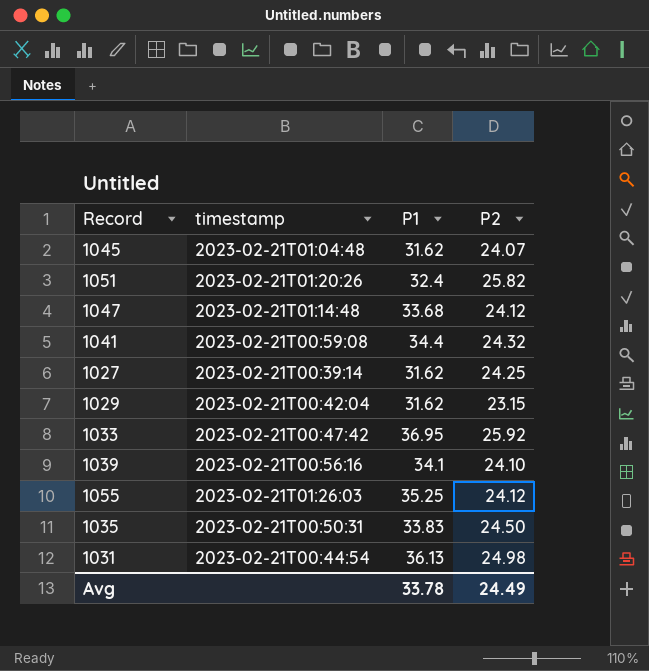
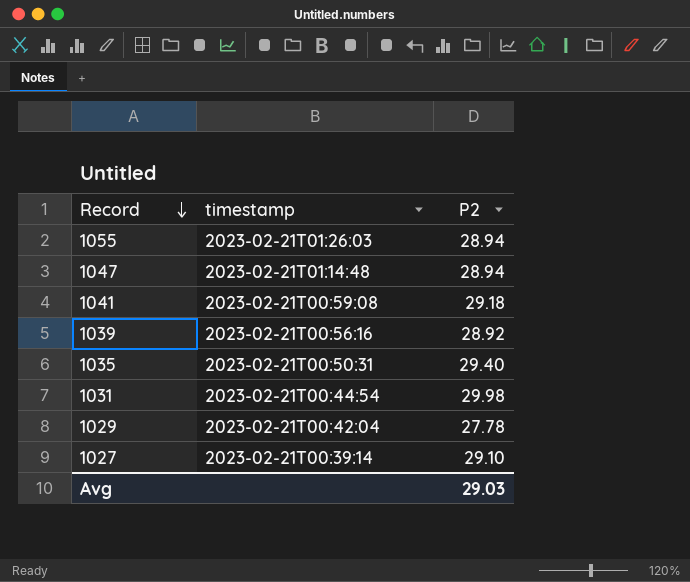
row order: none -> Record descending
column P1 | position: 3 -> none
row 1045: 2023-02-21T01:04:48 | 31.62 | 24.07 -> none
row 1051: 2023-02-21T01:20:26 | 32.4 | 25.82 -> none
row 1033: 2023-02-21T00:47:42 | 36.95 | 25.92 -> none
1055 | P2: 24.12 -> 28.94
1047 | P2: 24.12 -> 28.94
1041 | P2: 24.32 -> 29.18
1039 | P2: 24.10 -> 28.92
1035 | P2: 24.50 -> 29.40
1031 | P2: 24.98 -> 29.98
1029 | P2: 23.15 -> 27.78
1027 | P2: 24.25 -> 29.10
Avg | P2: 24.49 -> 29.03

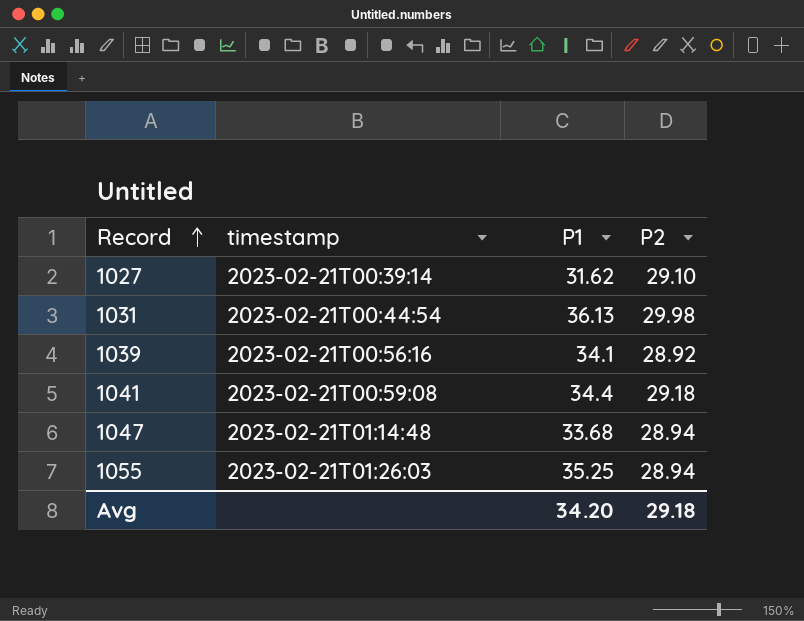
row order: Record descending -> Record ascending
column P1 | position: none -> 3
row 1035: 2023-02-21T00:50:31 | 29.40 -> none
row 1029: 2023-02-21T00:42:04 | 27.78 -> none
Avg | P2: 29.03 -> 29.18

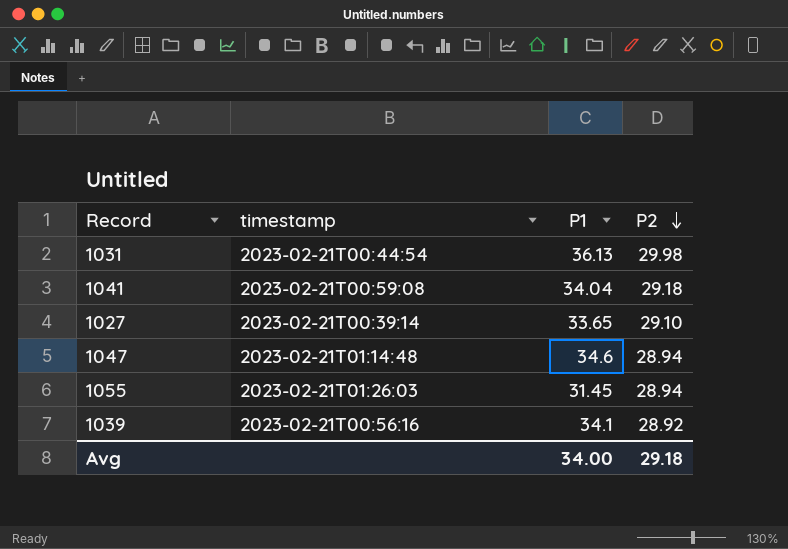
row order: Record ascending -> P2 descending
1041 | P1: 34.4 -> 34.04
1027 | P1: 31.62 -> 33.65
1047 | P1: 33.68 -> 34.6
1055 | P1: 35.25 -> 31.45
Avg | P1: 34.20 -> 34.00

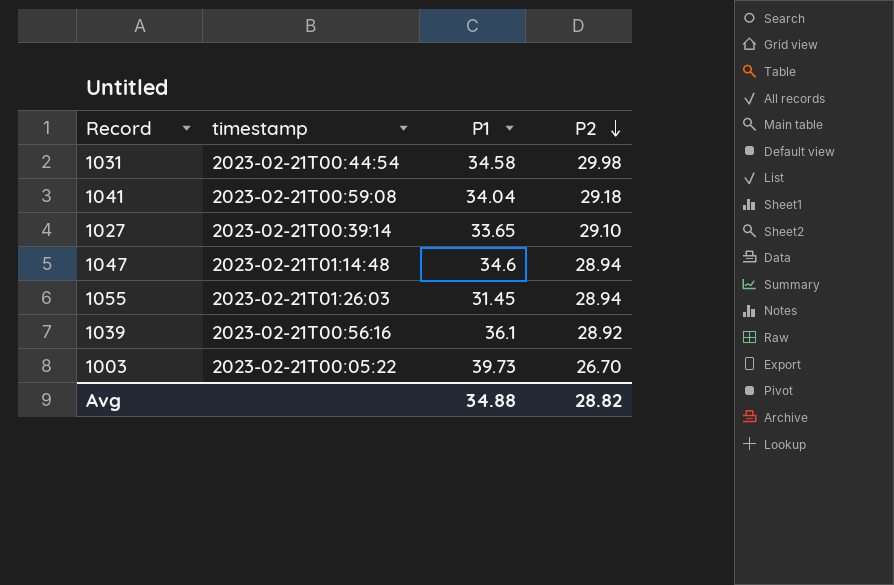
1031 | P1: 36.13 -> 34.58
1039 | P1: 34.1 -> 36.1
row 1003: none -> 2023-02-21T00:05:22 | 39.73 | 26.70
Avg | P1: 34.00 -> 34.88
Avg | P2: 29.18 -> 28.82

